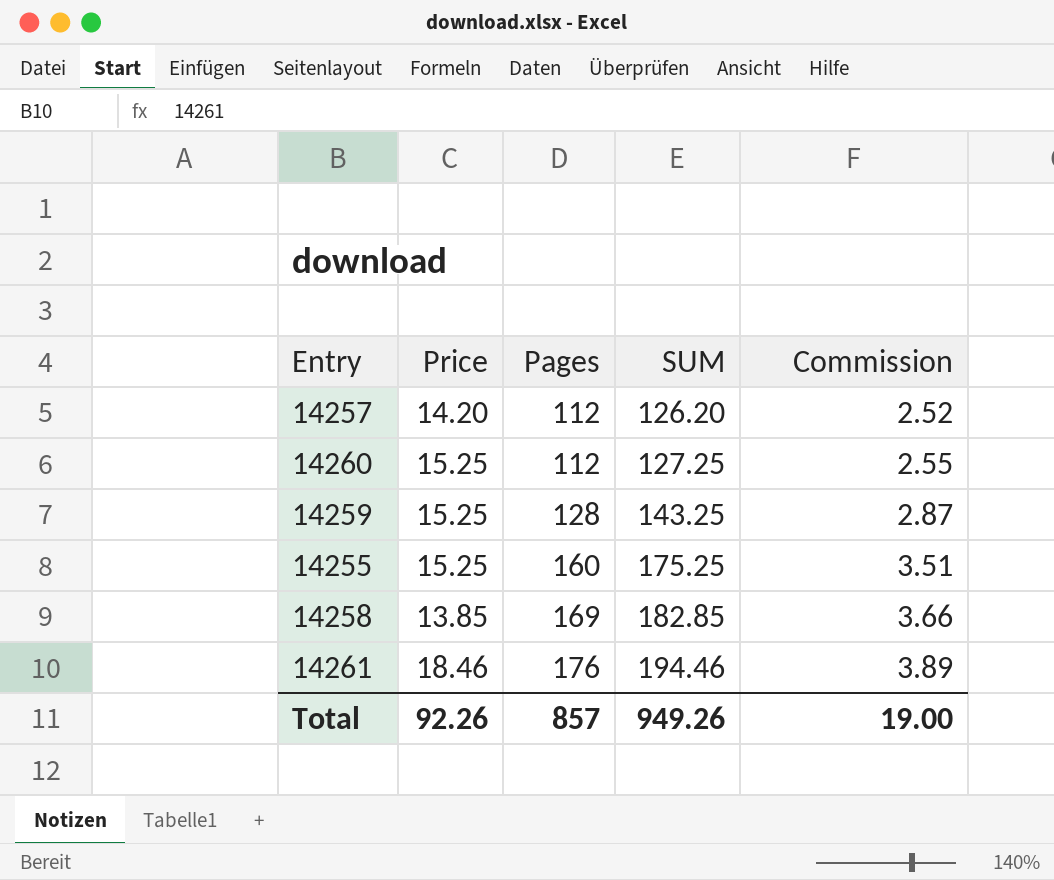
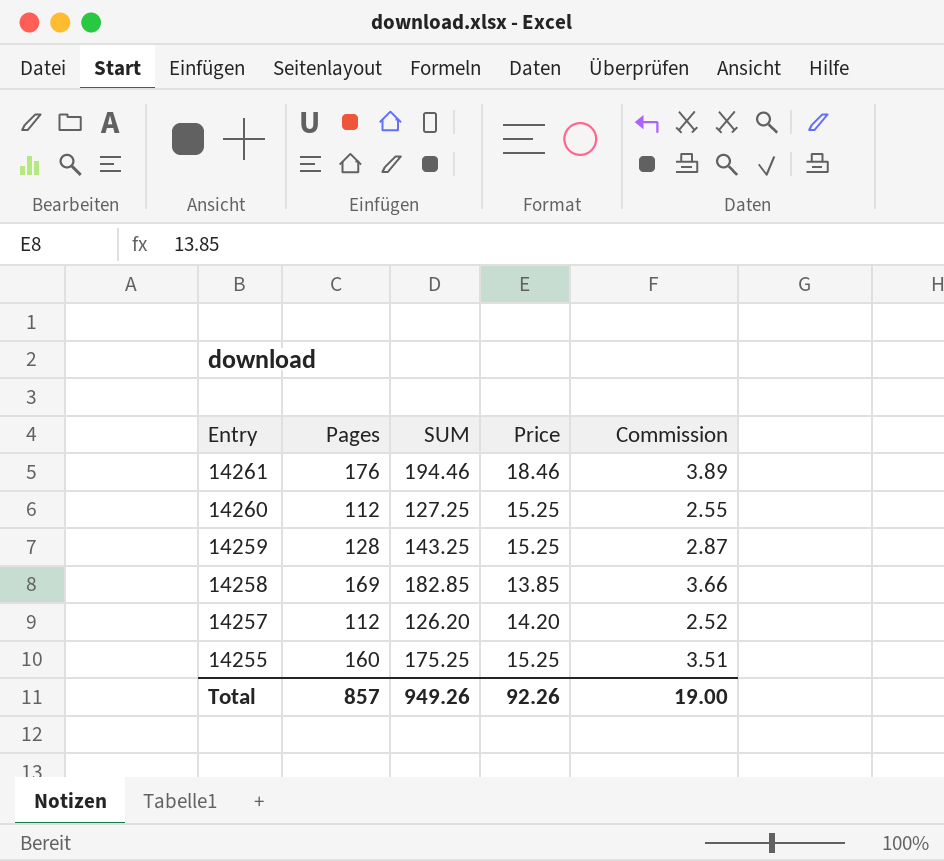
row order: Pages ascending -> Entry descending
column Price | position: 2 -> 4

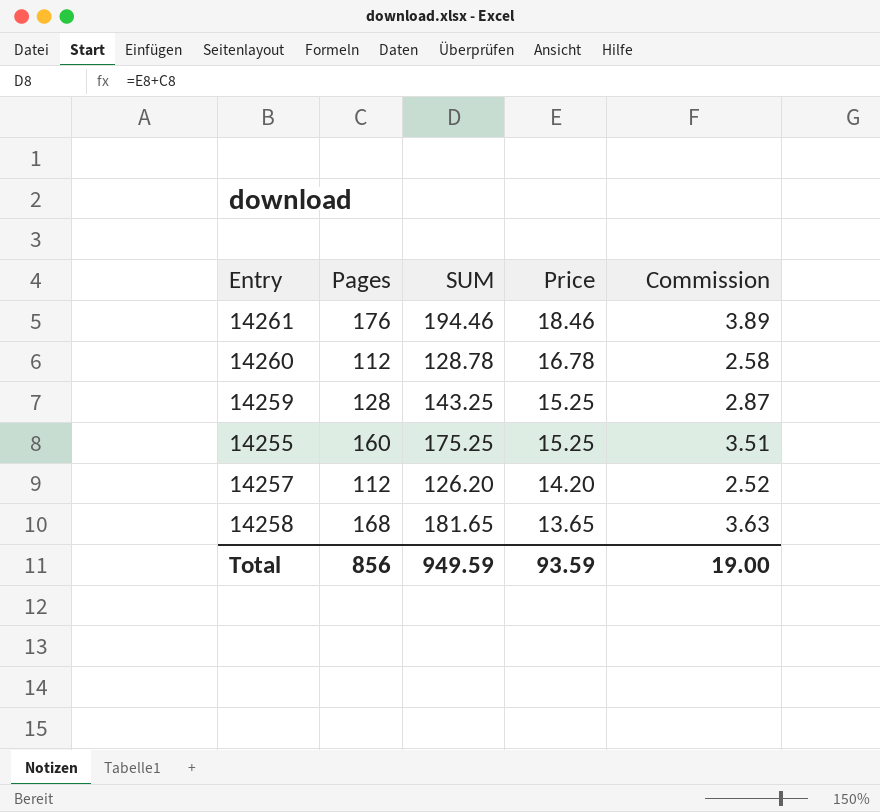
row order: Entry descending -> Price descending
14260 | SUM: 127.25 -> 128.78
14260 | Price: 15.25 -> 16.78
14260 | Commission: 2.55 -> 2.58
14258 | Pages: 169 -> 168
14258 | SUM: 182.85 -> 181.65
14258 | Price: 13.85 -> 13.65
14258 | Commission: 3.66 -> 3.63
Total | Pages: 857 -> 856
Total | SUM: 949.26 -> 949.59
Total | Price: 92.26 -> 93.59

